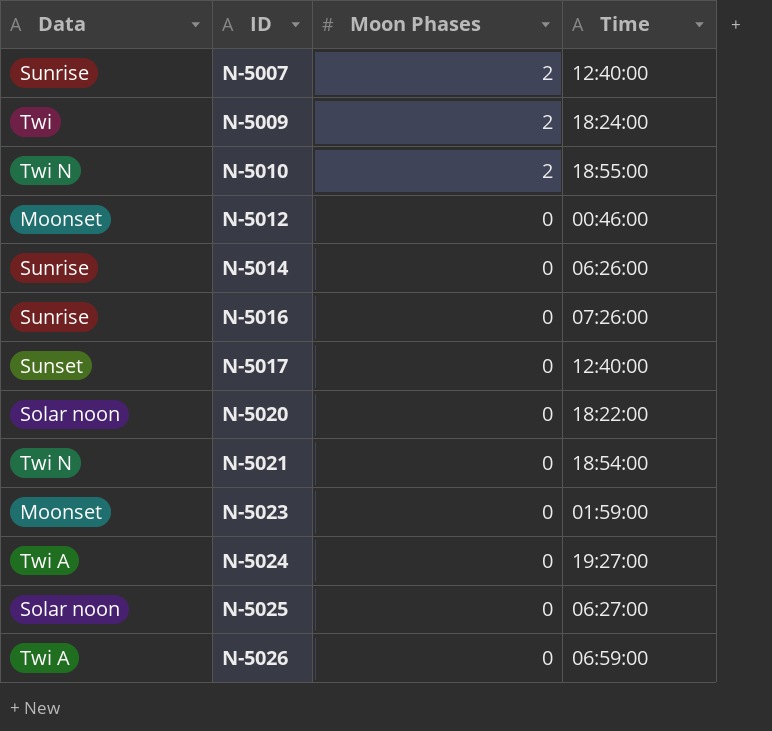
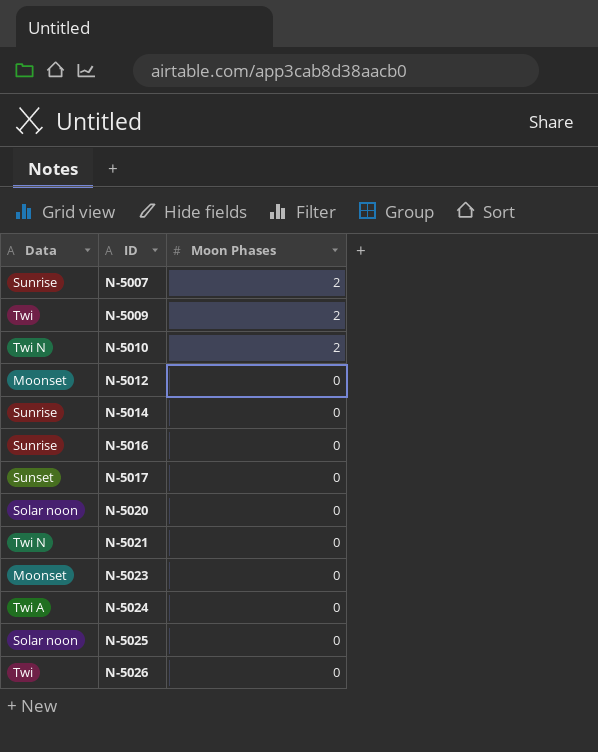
column Time | position: 4 -> none
N-5026 | Data: Twi A -> Twi

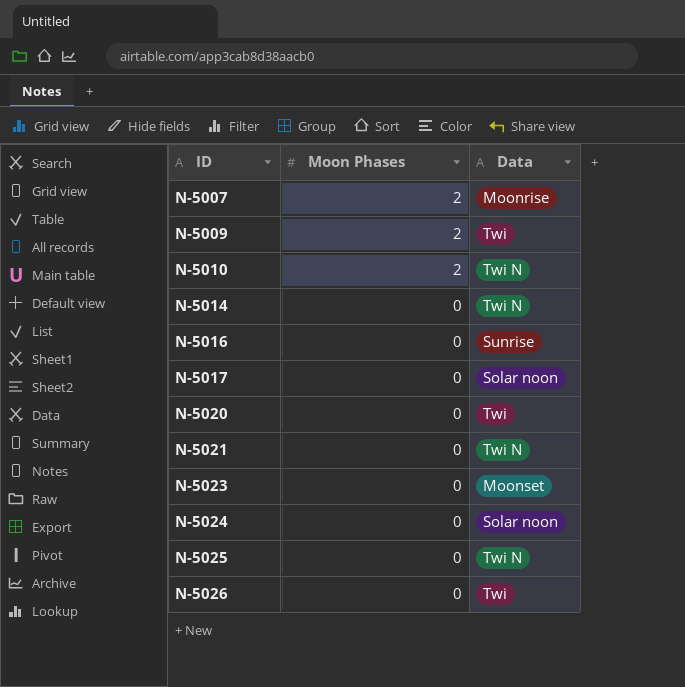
column Data | position: 1 -> 3
row N-5012: Moonset | 0 -> none
N-5007 | Data: Sunrise -> Moonrise
N-5014 | Data: Sunrise -> Twi N
N-5017 | Data: Sunset -> Solar noon
N-5020 | Data: Solar noon -> Twi
N-5024 | Data: Twi A -> Solar noon
N-5025 | Data: Solar noon -> Twi N

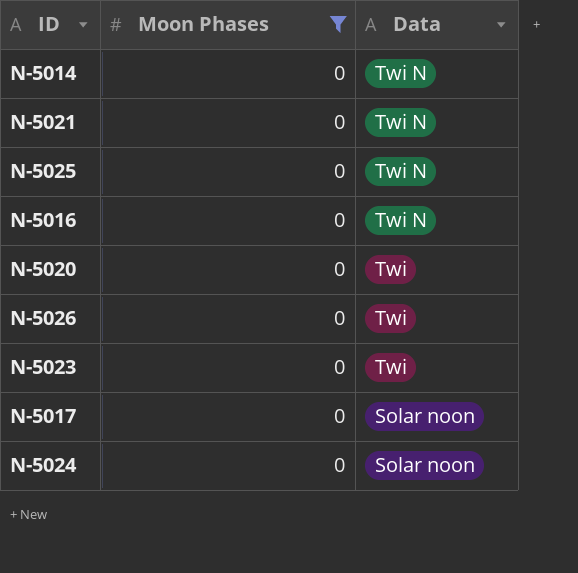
filter: none -> Moon Phases = 0
row order: ID ascending -> Data descending
N-5016 | Data: Sunrise -> Twi N
N-5023 | Data: Moonset -> Twi

